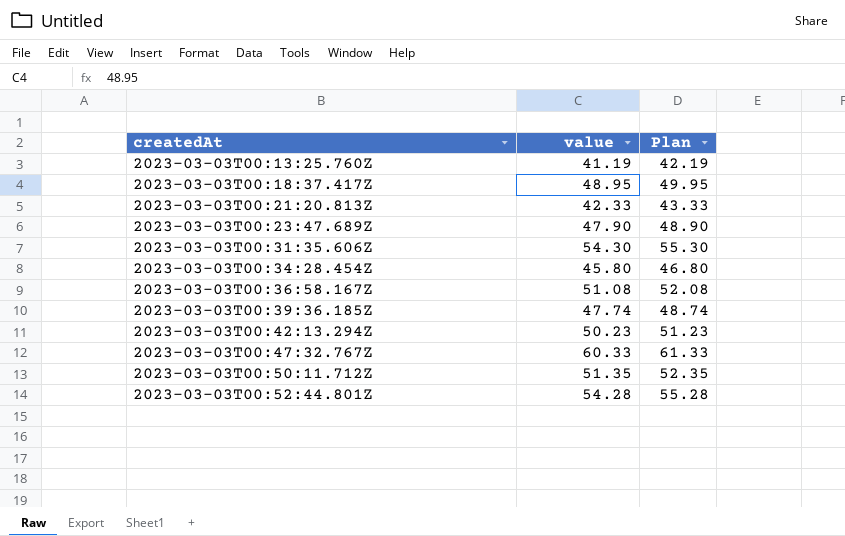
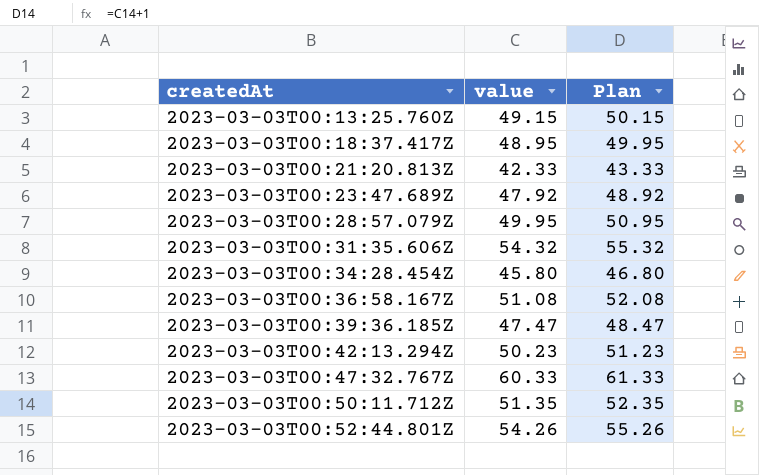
2023-03-03T00:13:25.760Z | value: 41.19 -> 49.15
2023-03-03T00:13:25.760Z | Plan: 42.19 -> 50.15
2023-03-03T00:23:47.689Z | value: 47.90 -> 47.92
2023-03-03T00:23:47.689Z | Plan: 48.90 -> 48.92
row 2023-03-03T00:28:57.079Z: none -> 49.95 | 50.95
2023-03-03T00:31:35.606Z | value: 54.30 -> 54.32
2023-03-03T00:31:35.606Z | Plan: 55.30 -> 55.32
2023-03-03T00:39:36.185Z | value: 47.74 -> 47.47
2023-03-03T00:39:36.185Z | Plan: 48.74 -> 48.47
2023-03-03T00:52:44.801Z | value: 54.28 -> 54.26
2023-03-03T00:52:44.801Z | Plan: 55.28 -> 55.26

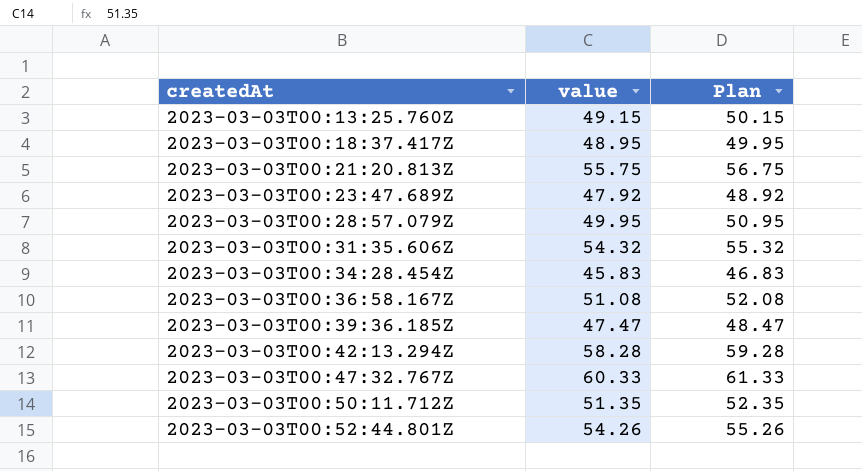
2023-03-03T00:21:20.813Z | value: 42.33 -> 55.75
2023-03-03T00:21:20.813Z | Plan: 43.33 -> 56.75
2023-03-03T00:34:28.454Z | value: 45.80 -> 45.83
2023-03-03T00:34:28.454Z | Plan: 46.80 -> 46.83
2023-03-03T00:42:13.294Z | value: 50.23 -> 58.28
2023-03-03T00:42:13.294Z | Plan: 51.23 -> 59.28

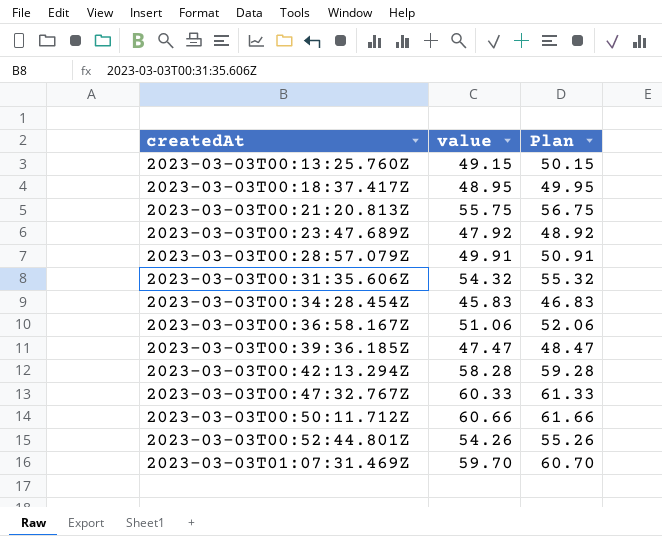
2023-03-03T00:28:57.079Z | value: 49.95 -> 49.91
2023-03-03T00:28:57.079Z | Plan: 50.95 -> 50.91
2023-03-03T00:36:58.167Z | value: 51.08 -> 51.06
2023-03-03T00:36:58.167Z | Plan: 52.08 -> 52.06
2023-03-03T00:50:11.712Z | value: 51.35 -> 60.66
2023-03-03T00:50:11.712Z | Plan: 52.35 -> 61.66
row 2023-03-03T01:07:31.469Z: none -> 59.70 | 60.70

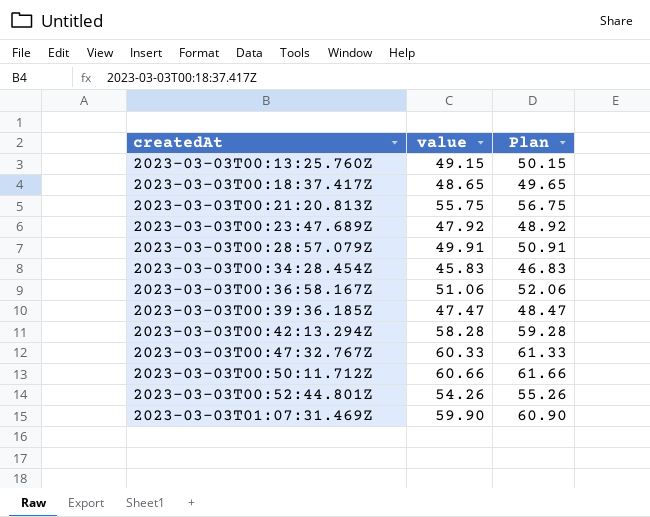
row 2023-03-03T00:31:35.606Z: 54.32 | 55.32 -> none
2023-03-03T00:18:37.417Z | value: 48.95 -> 48.65
2023-03-03T00:18:37.417Z | Plan: 49.95 -> 49.65
2023-03-03T01:07:31.469Z | value: 59.70 -> 59.90
2023-03-03T01:07:31.469Z | Plan: 60.70 -> 60.90

